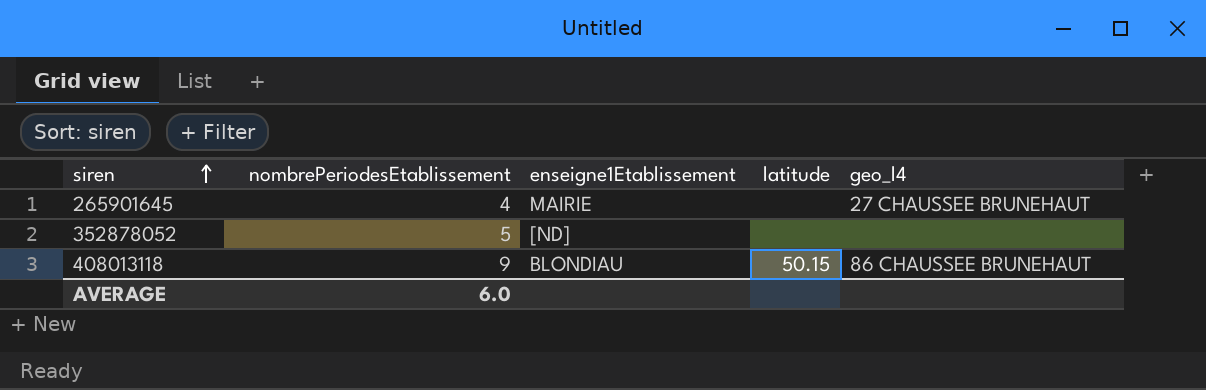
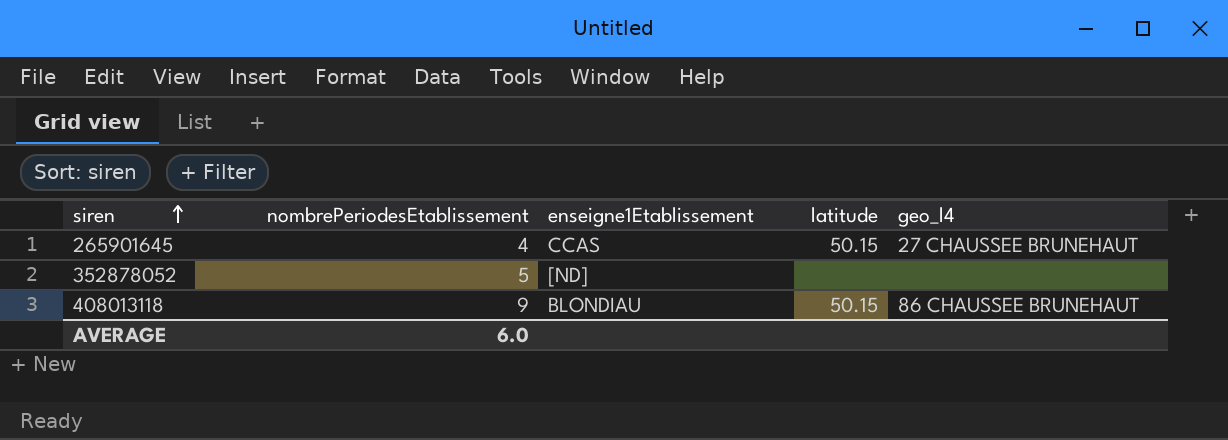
265901645 | enseigne1Etablissement: MAIRIE -> CCAS
265901645 | latitude: none -> 50.15

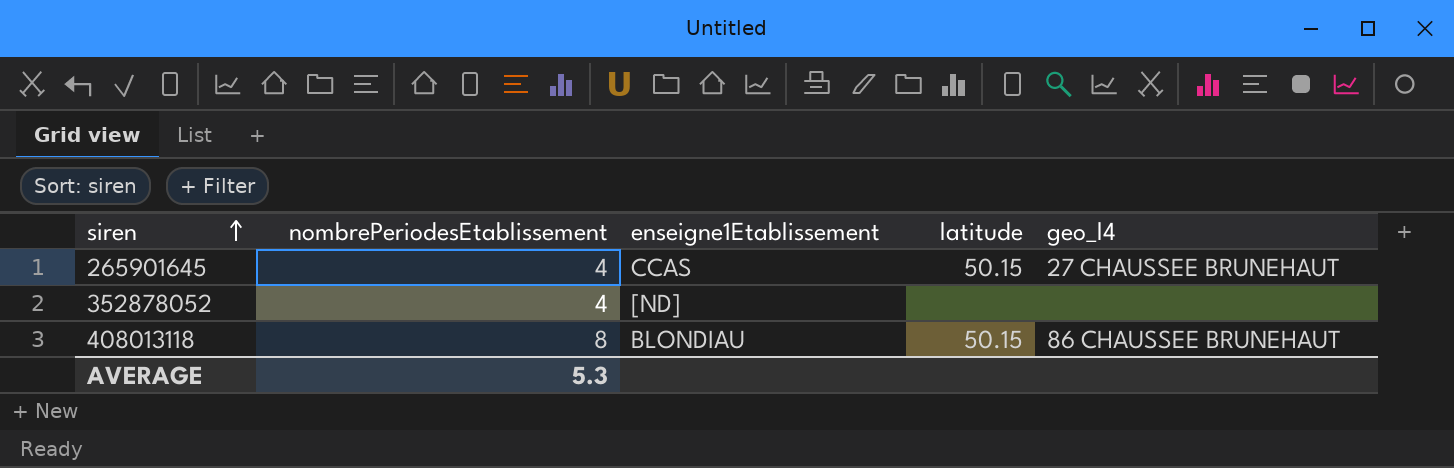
352878052 | nombrePeriodesEtablissement: 5 -> 4
408013118 | nombrePeriodesEtablissement: 9 -> 8
AVERAGE | nombrePeriodesEtablissement: 6.0 -> 5.3

